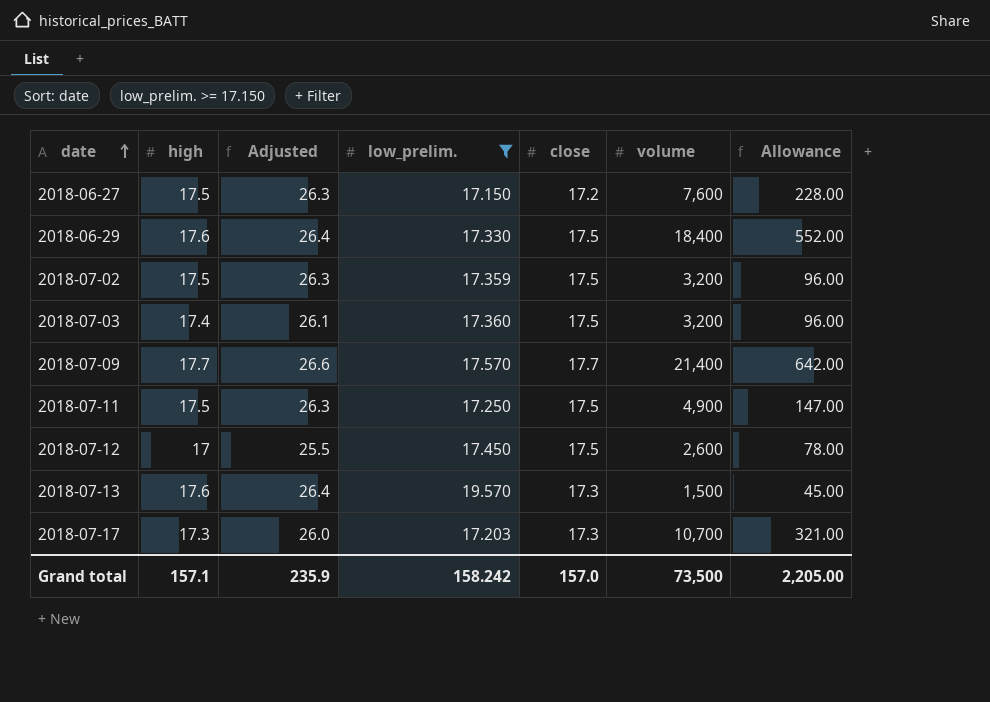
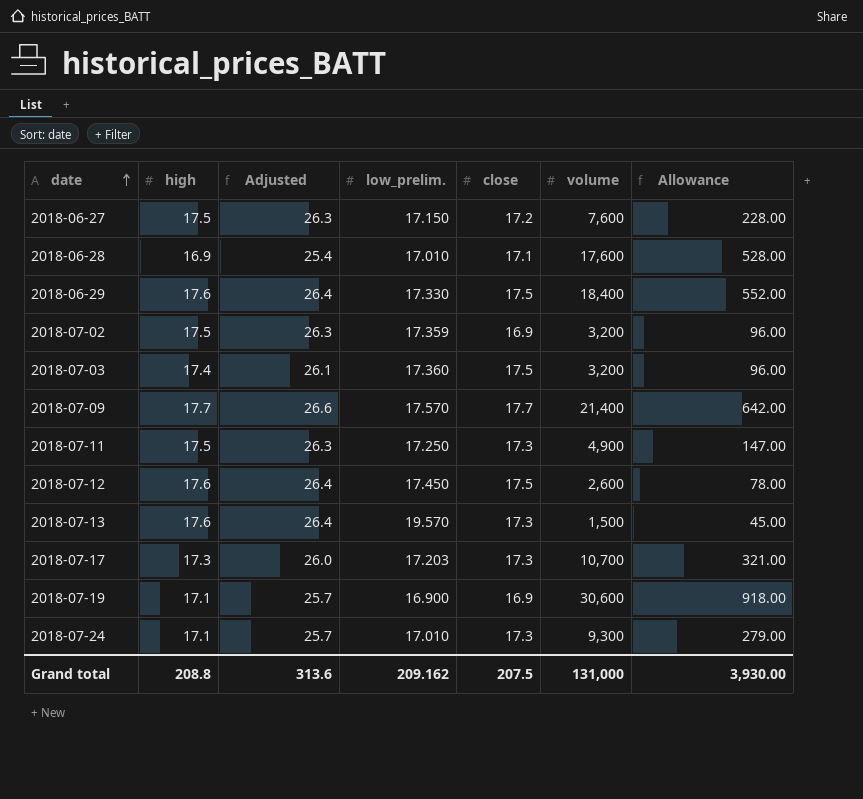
filter: low_prelim. >= 17.150 -> none
2018-07-02 | close: 17.5 -> 16.9
2018-07-11 | close: 17.5 -> 17.3
2018-07-12 | high: 17 -> 17.6
2018-07-12 | Adjusted: 25.5 -> 26.4
Grand total | high: 157.1 -> 208.8
Grand total | Adjusted: 235.9 -> 313.6
Grand total | low_prelim.: 158.242 -> 209.162
Grand total | close: 157.0 -> 207.5
Grand total | volume: 73,500 -> 131,000
Grand total | Allowance: 2,205.00 -> 3,930.00

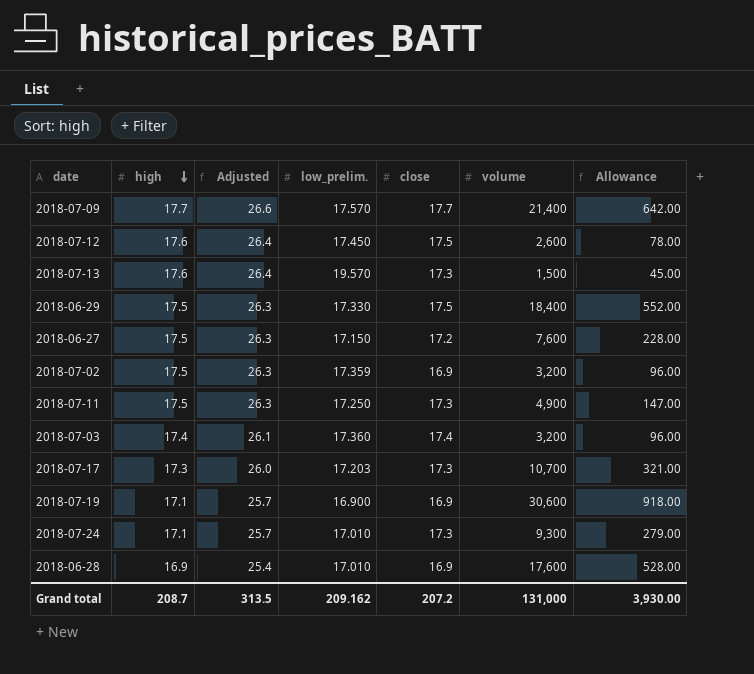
row order: date ascending -> high descending
2018-06-29 | high: 17.6 -> 17.5
2018-06-29 | Adjusted: 26.4 -> 26.3
2018-07-03 | close: 17.5 -> 17.4
2018-06-28 | close: 17.1 -> 16.9
Grand total | high: 208.8 -> 208.7
Grand total | Adjusted: 313.6 -> 313.5
Grand total | close: 207.5 -> 207.2

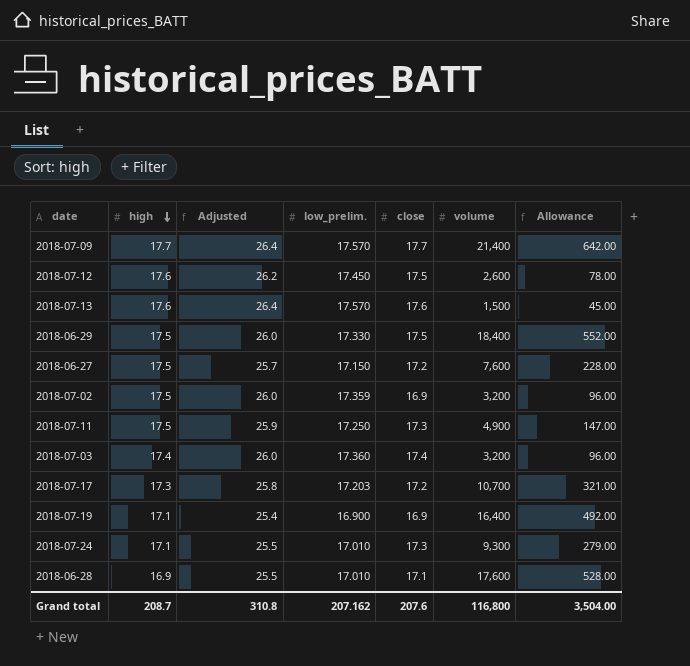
column Adjusted | formula: [high] * 1.5 -> [low_prelim.] * 1.5
2018-07-13 | low_prelim.: 19.570 -> 17.570
2018-07-13 | close: 17.3 -> 17.6
2018-07-17 | close: 17.3 -> 17.2
2018-07-19 | volume: 30,600 -> 16,400
2018-07-19 | Allowance: 918.00 -> 492.00
2018-06-28 | close: 16.9 -> 17.1
Grand total | Adjusted: 313.5 -> 310.8
Grand total | low_prelim.: 209.162 -> 207.162
Grand total | close: 207.2 -> 207.6
Grand total | volume: 131,000 -> 116,800
Grand total | Allowance: 3,930.00 -> 3,504.00

